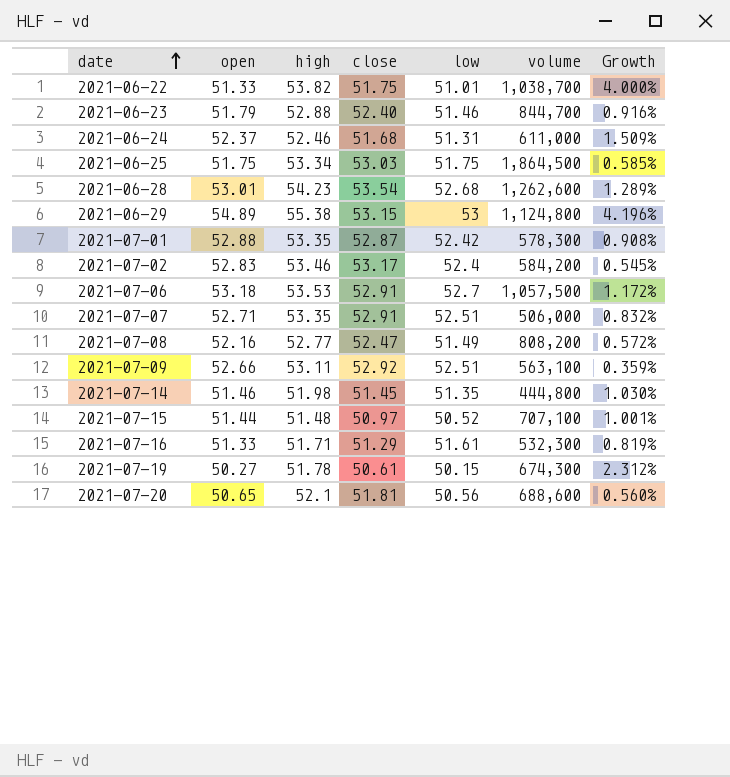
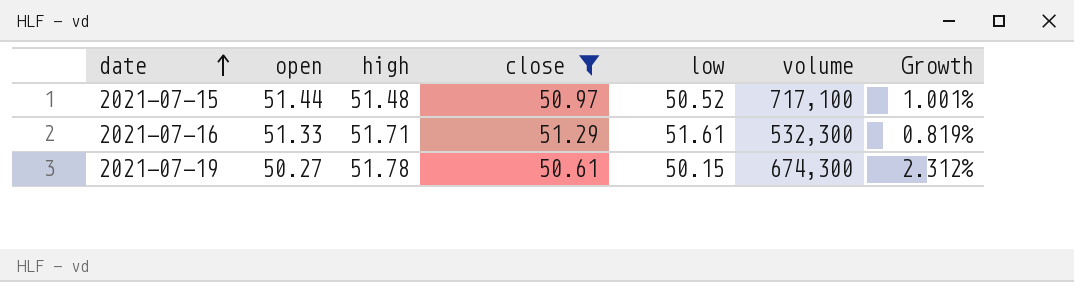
filter: none -> close <= 51.29
2021-07-15 | volume: 707,100 -> 717,100

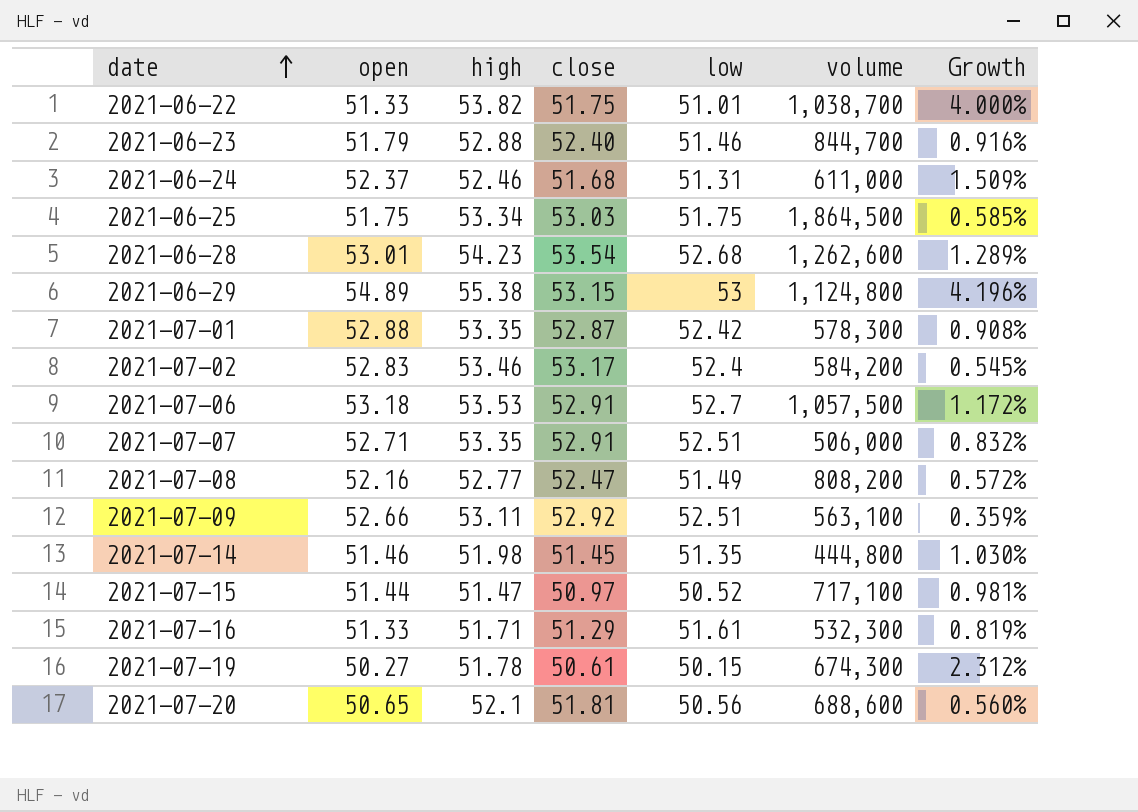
filter: close <= 51.29 -> none
2021-07-15 | high: 51.48 -> 51.47
2021-07-15 | Growth: 1.001% -> 0.981%

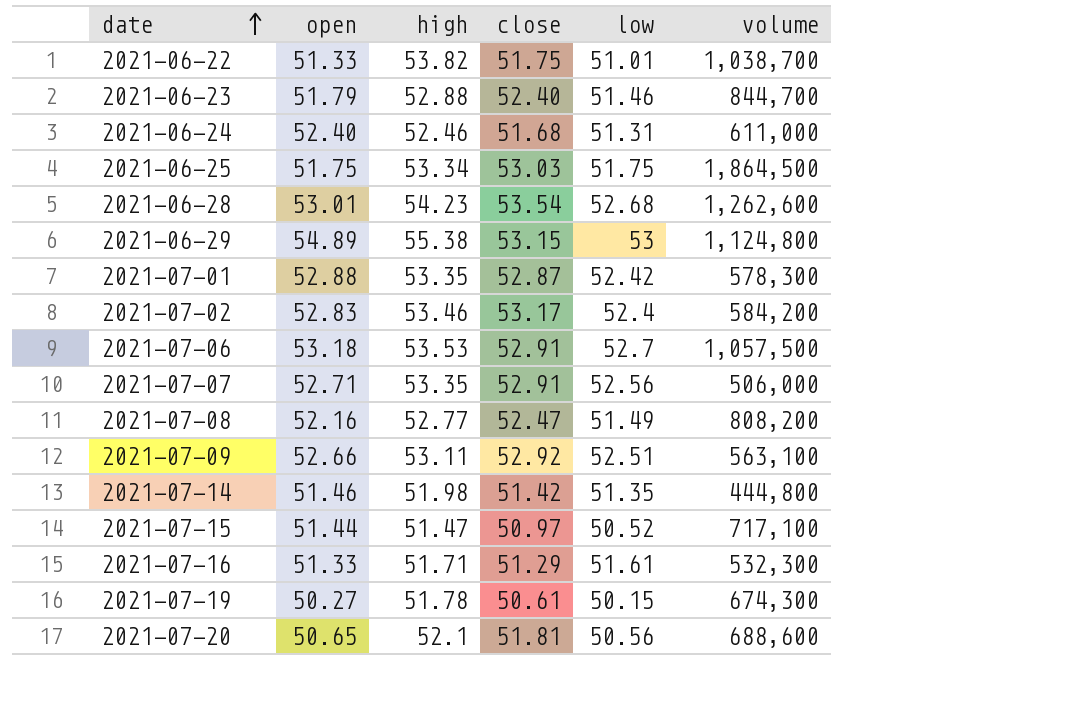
column Growth | formula: ([high] - [close]) / [close] -> none
2021-06-24 | open: 52.37 -> 52.40
2021-07-07 | low: 52.51 -> 52.56
2021-07-14 | close: 51.45 -> 51.42

